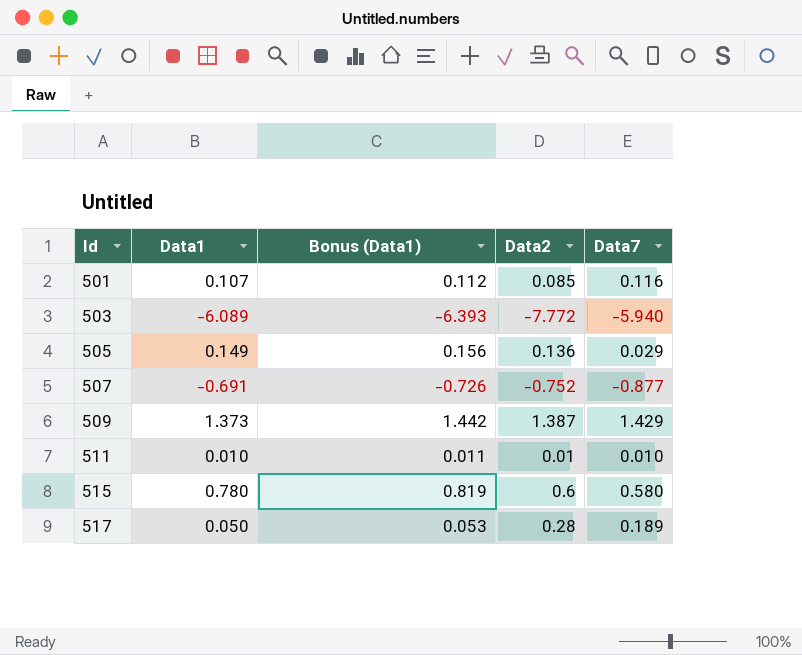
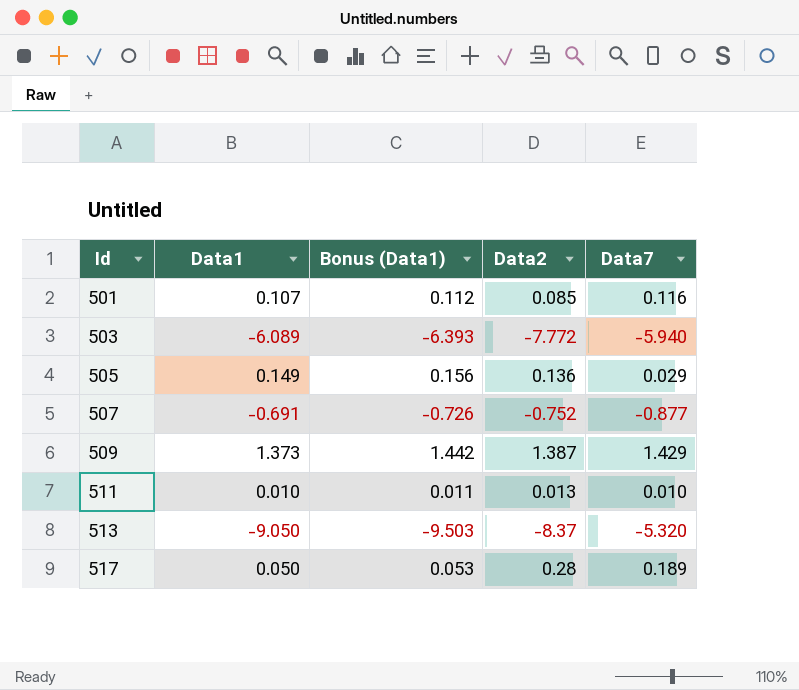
row 515: 0.780 | 0.819 | 0.6 | 0.580 -> none
511 | Data2: 0.01 -> 0.013
row 513: none -> -9.050 | -9.503 | -8.37 | -5.320

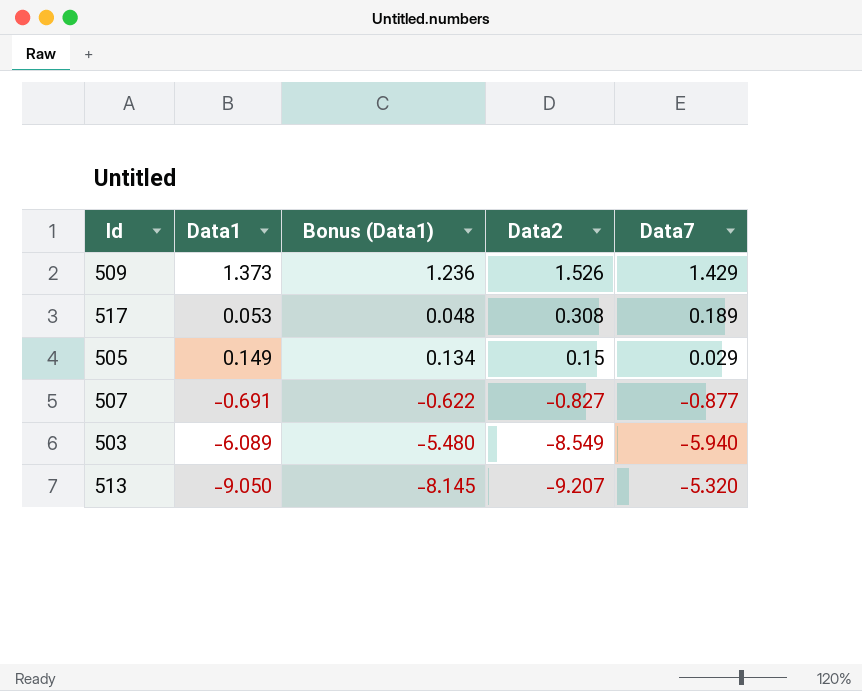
row order: Id ascending -> Data2 descending
column Bonus (Data1) | formula: [Data1] * 1.05 -> [Data1] * 0.9
row 501: 0.107 | 0.112 | 0.085 | 0.116 -> none
row 511: 0.010 | 0.011 | 0.013 | 0.010 -> none
509 | Data2: 1.387 -> 1.526
517 | Data1: 0.050 -> 0.053
517 | Data2: 0.28 -> 0.308
505 | Data2: 0.136 -> 0.15
507 | Data2: -0.752 -> -0.827
503 | Data2: -7.772 -> -8.549
513 | Data2: -8.37 -> -9.207

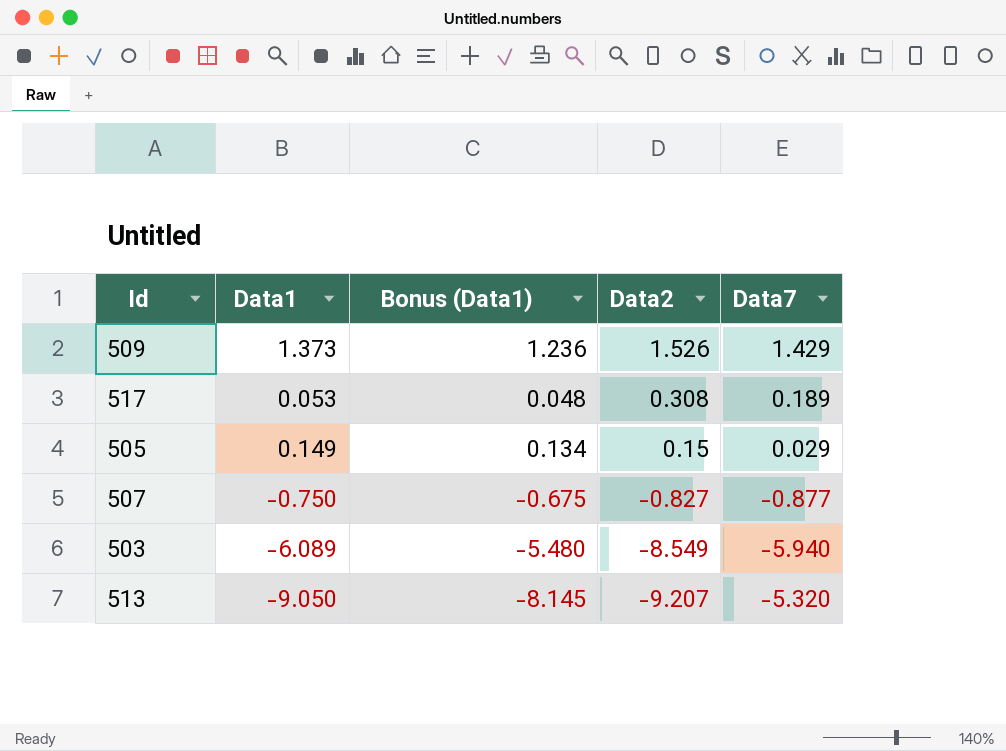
507 | Data1: -0.691 -> -0.750
507 | Bonus (Data1): -0.622 -> -0.675

